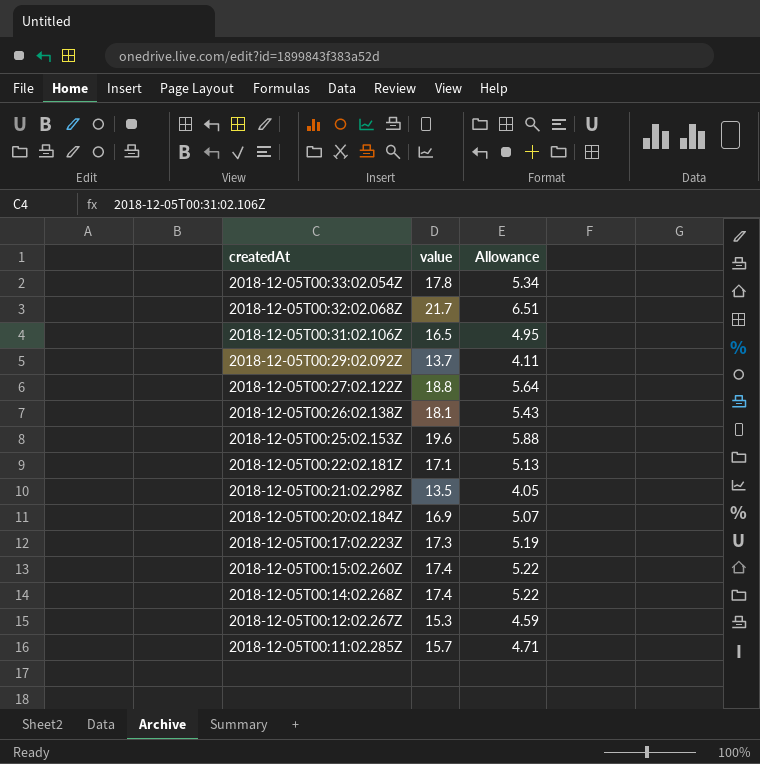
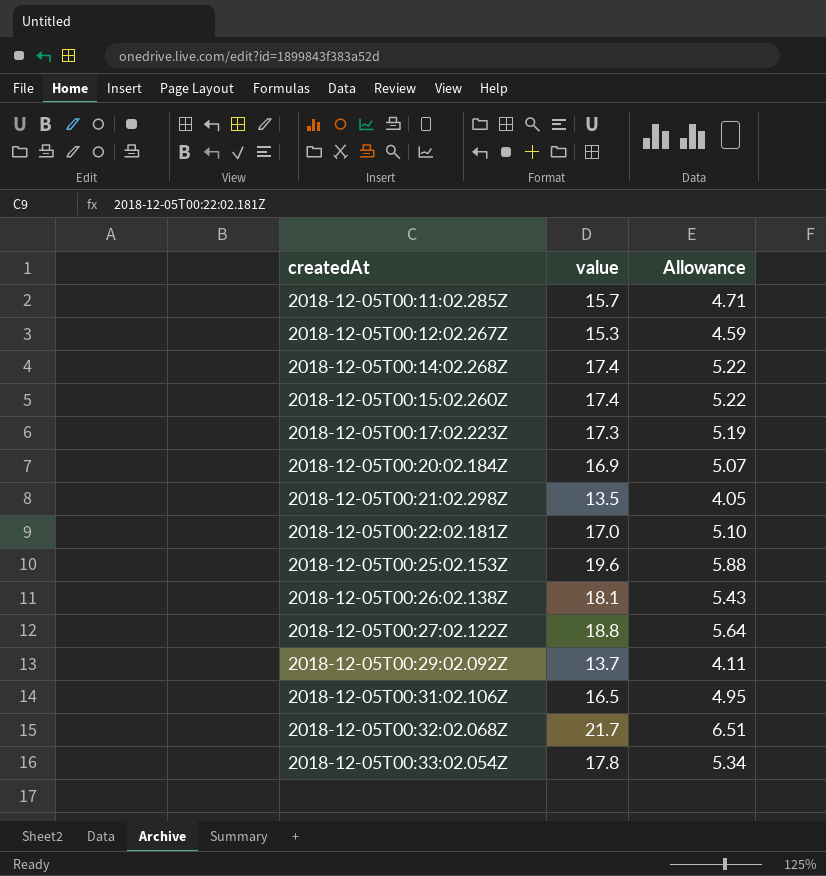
row order: createdAt descending -> createdAt ascending
2018-12-05T00:22:02.181Z | value: 17.1 -> 17.0
2018-12-05T00:22:02.181Z | Allowance: 5.13 -> 5.10

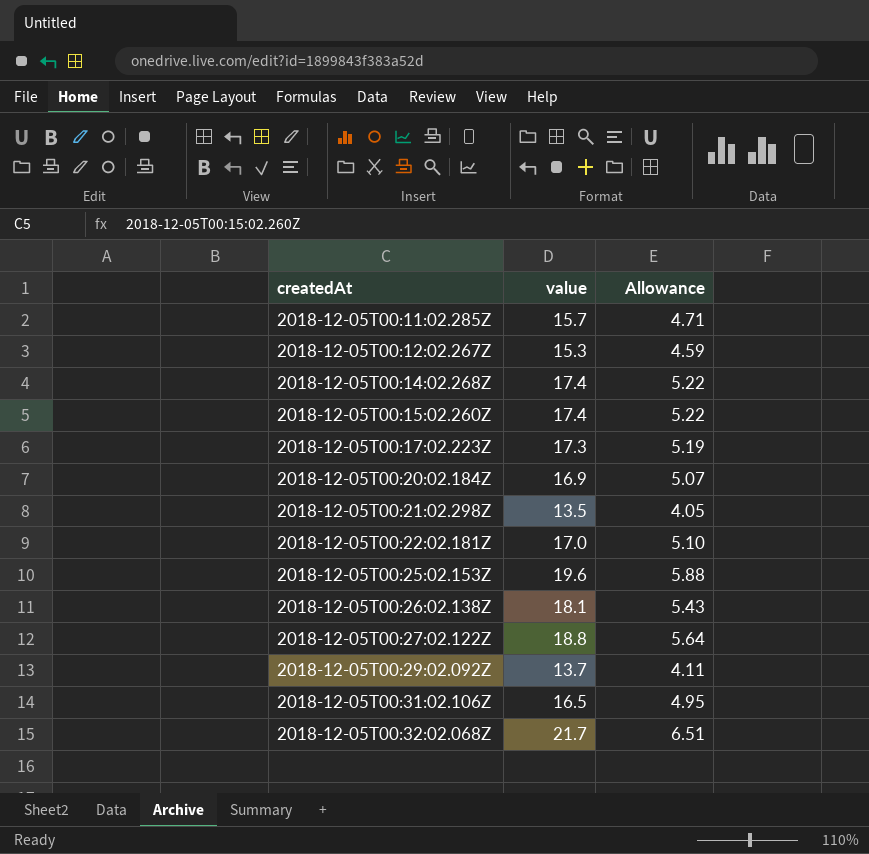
row 2018-12-05T00:33:02.054Z: 17.8 | 5.34 -> none

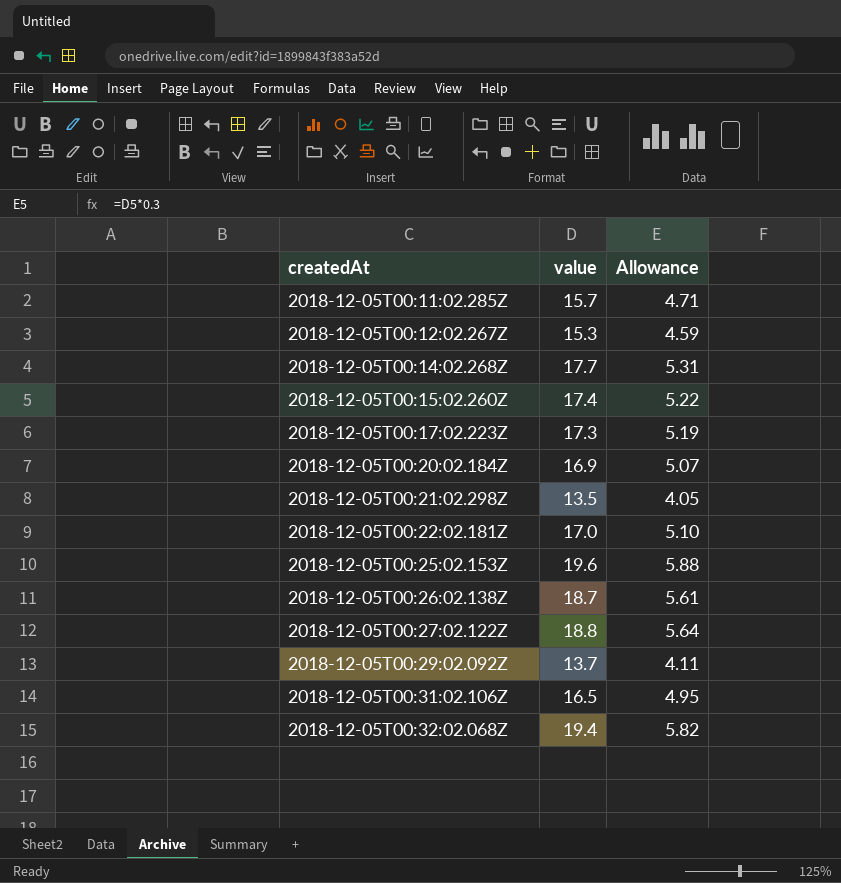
2018-12-05T00:14:02.268Z | value: 17.4 -> 17.7
2018-12-05T00:14:02.268Z | Allowance: 5.22 -> 5.31
2018-12-05T00:26:02.138Z | value: 18.1 -> 18.7
2018-12-05T00:26:02.138Z | Allowance: 5.43 -> 5.61
2018-12-05T00:32:02.068Z | value: 21.7 -> 19.4
2018-12-05T00:32:02.068Z | Allowance: 6.51 -> 5.82

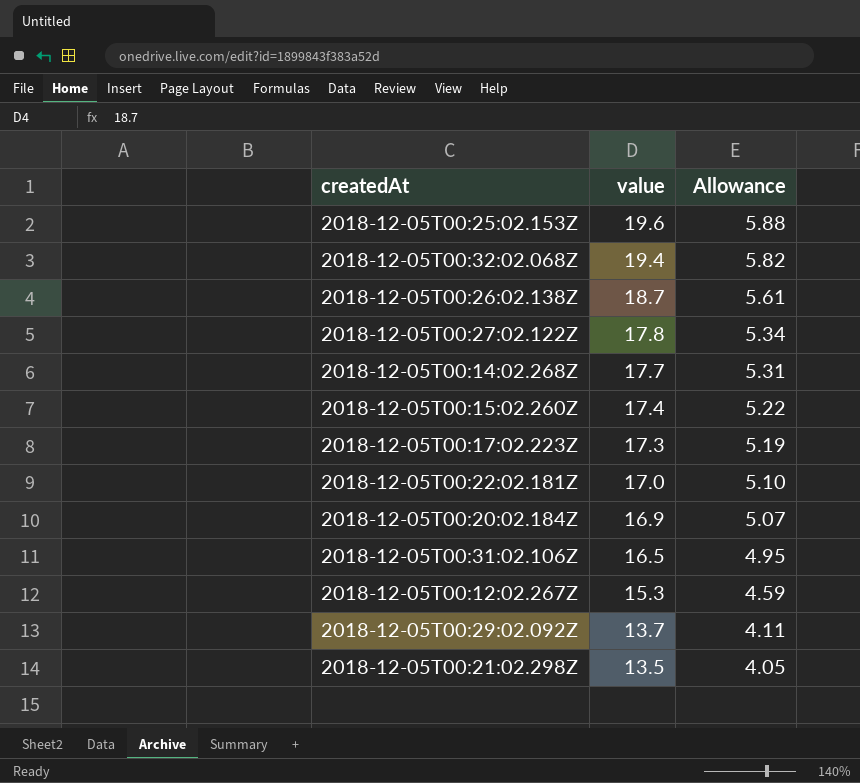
row order: createdAt ascending -> value descending
row 2018-12-05T00:11:02.285Z: 15.7 | 4.71 -> none
2018-12-05T00:27:02.122Z | value: 18.8 -> 17.8
2018-12-05T00:27:02.122Z | Allowance: 5.64 -> 5.34

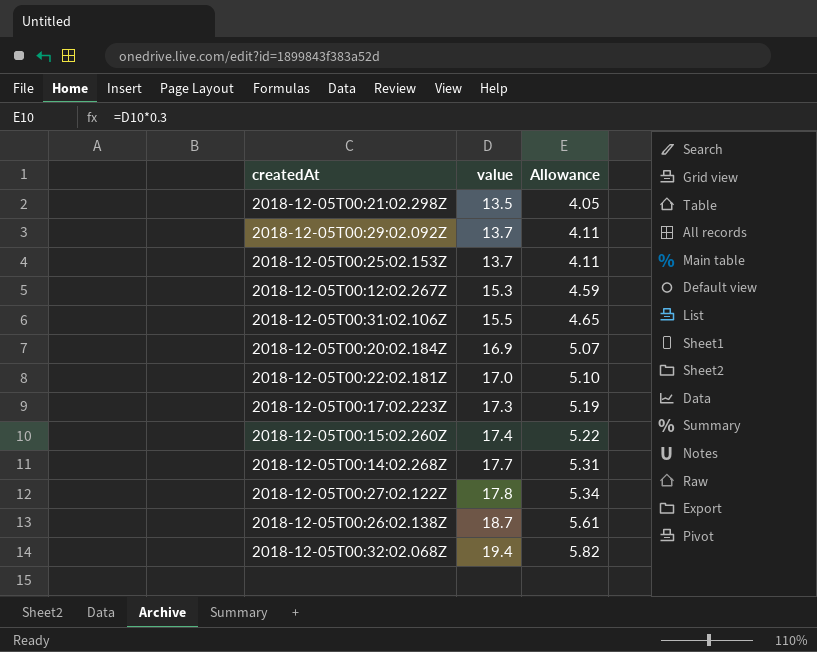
row order: value descending -> value ascending
2018-12-05T00:25:02.153Z | value: 19.6 -> 13.7
2018-12-05T00:25:02.153Z | Allowance: 5.88 -> 4.11
2018-12-05T00:31:02.106Z | value: 16.5 -> 15.5
2018-12-05T00:31:02.106Z | Allowance: 4.95 -> 4.65

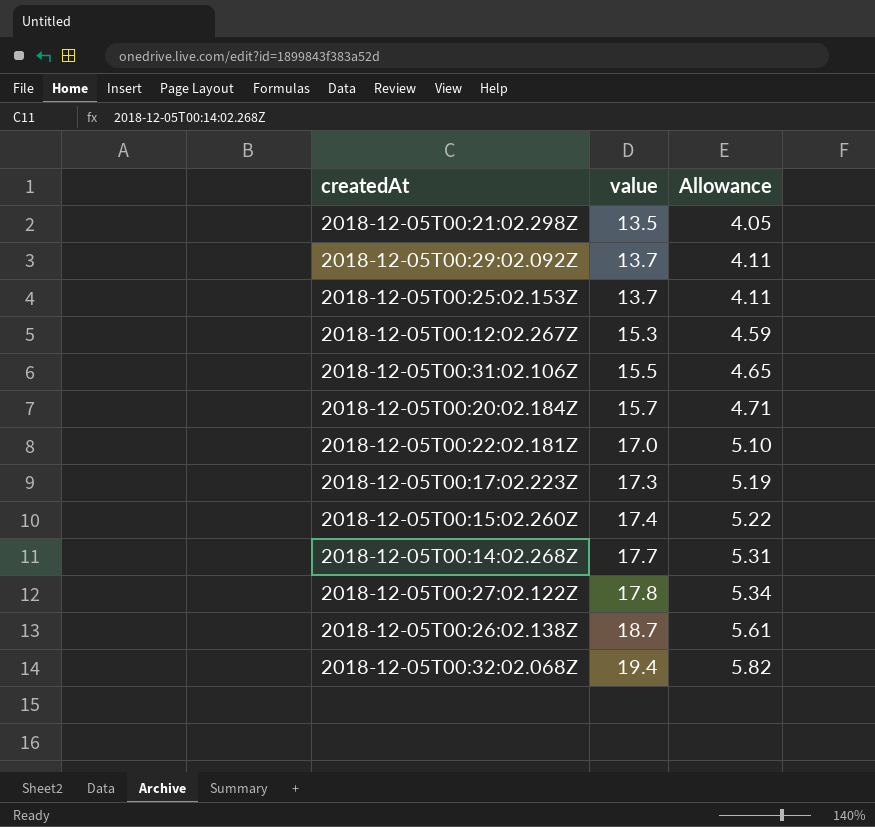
2018-12-05T00:20:02.184Z | value: 16.9 -> 15.7
2018-12-05T00:20:02.184Z | Allowance: 5.07 -> 4.71

